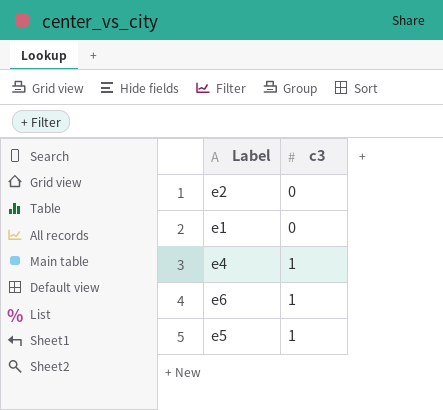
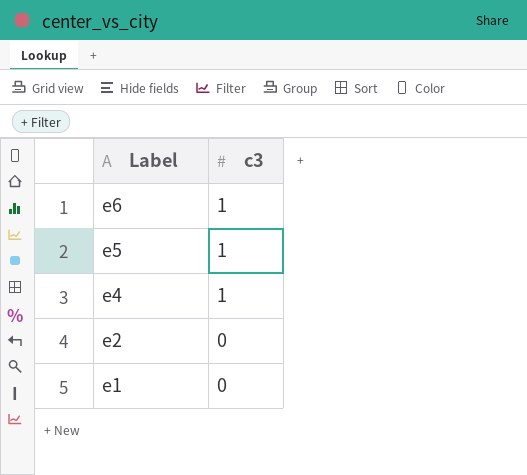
row order: c3 ascending -> Label descending

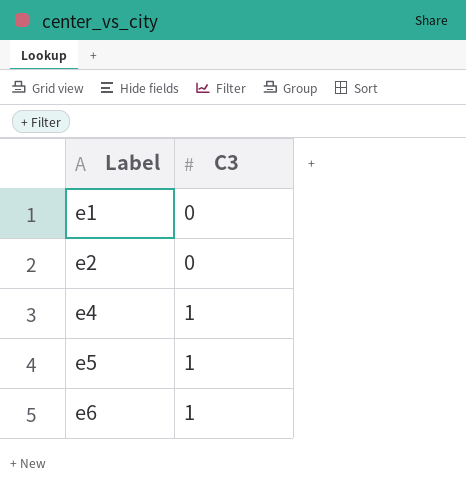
row order: Label descending -> Label ascending
column name: c3 -> C3

